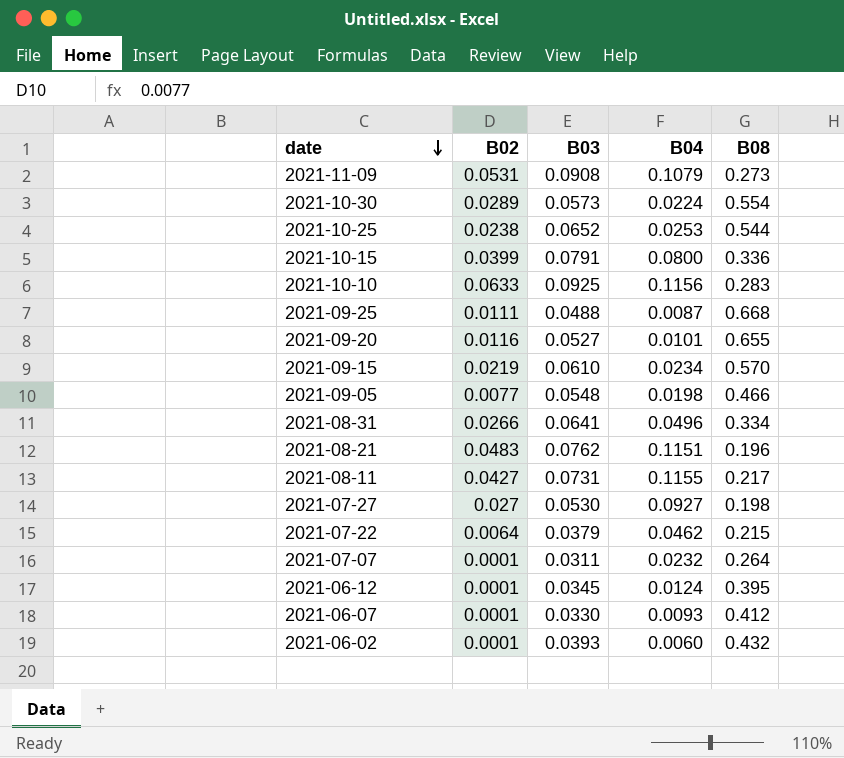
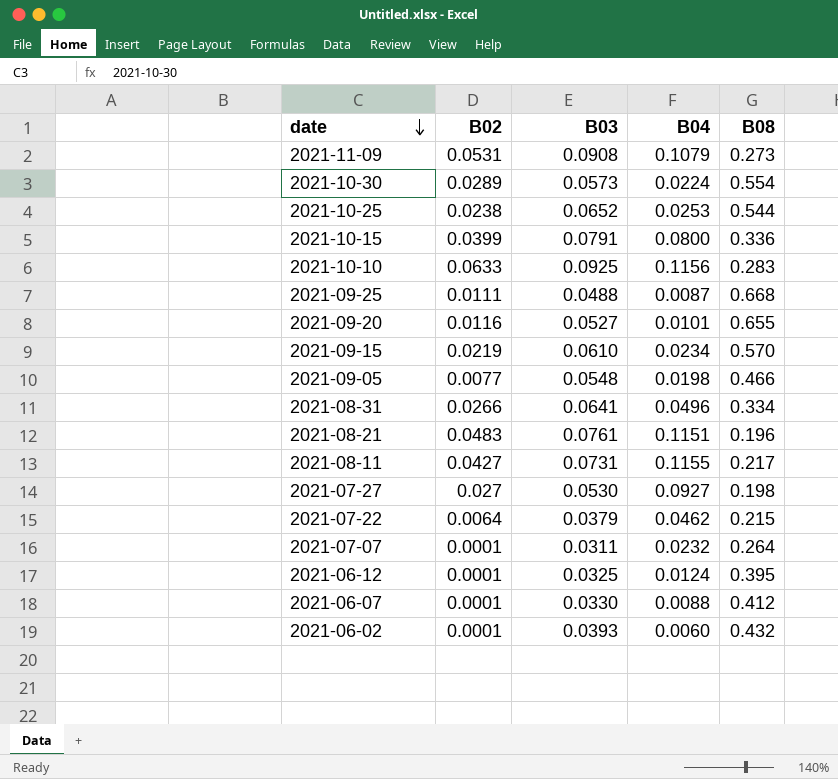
2021-08-21 | B03: 0.0762 -> 0.0761
2021-06-12 | B03: 0.0345 -> 0.0325
2021-06-07 | B04: 0.0093 -> 0.0088

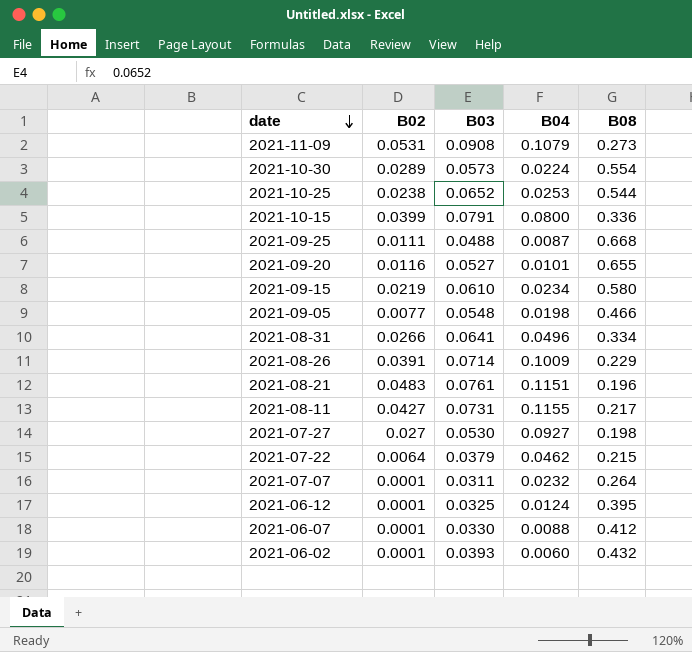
row 2021-10-10: 0.0633 | 0.0925 | 0.1156 | 0.283 -> none
2021-09-15 | B08: 0.570 -> 0.580
row 2021-08-26: none -> 0.0391 | 0.0714 | 0.1009 | 0.229

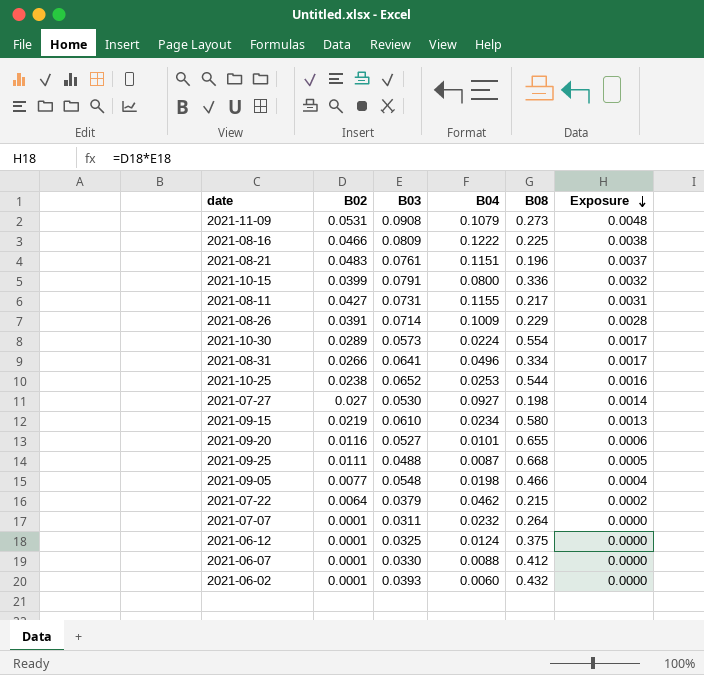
row order: date descending -> Exposure descending
column Exposure | formula: none -> [B02] * [B03]
row 2021-08-16: none -> 0.0466 | 0.0809 | 0.1222 | 0.225 | 0.0038
2021-06-12 | B08: 0.395 -> 0.375

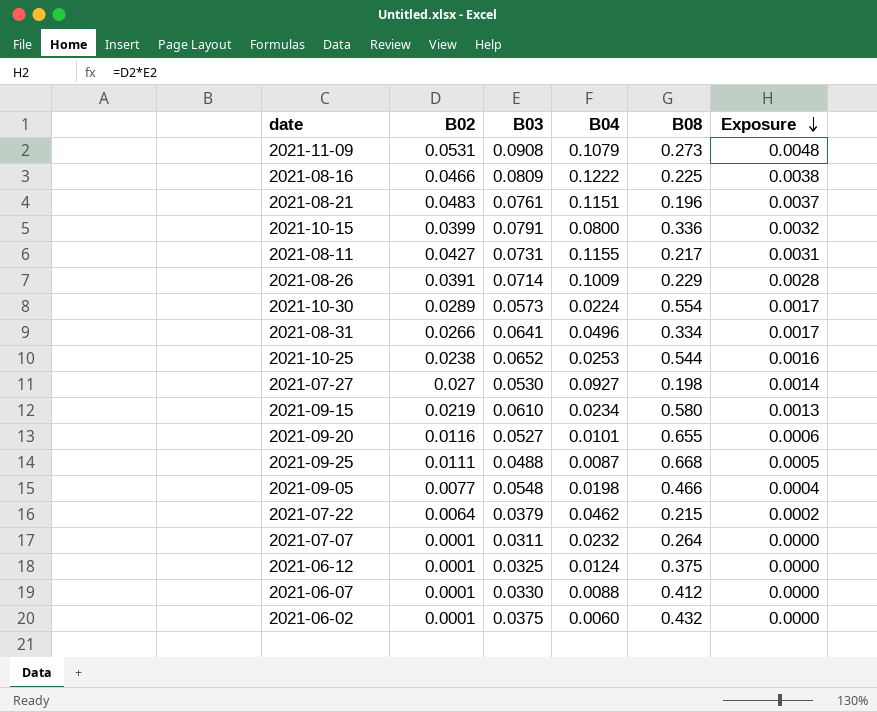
2021-06-02 | B03: 0.0393 -> 0.0375

